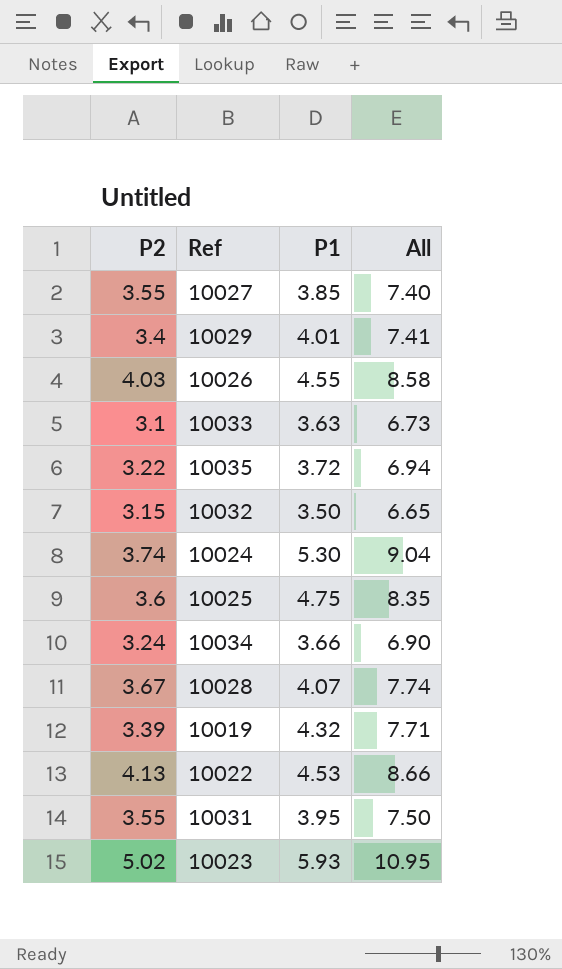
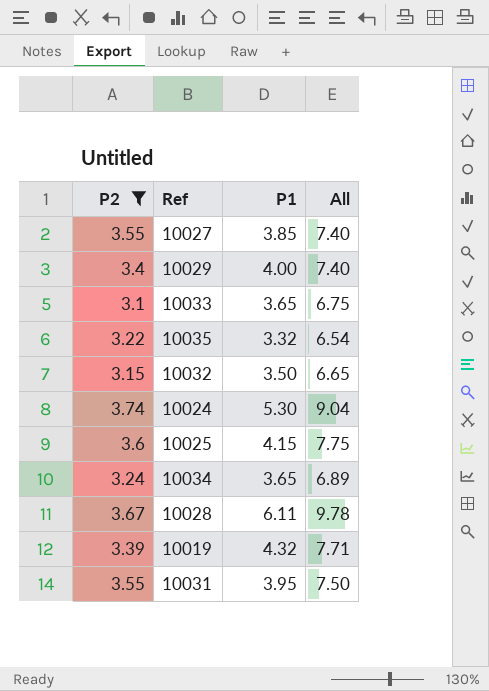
filter: none -> P2 <= 3.74
10029 | P1: 4.01 -> 4.00
10029 | All: 7.41 -> 7.40
10033 | P1: 3.63 -> 3.65
10033 | All: 6.73 -> 6.75
10035 | P1: 3.72 -> 3.32
10035 | All: 6.94 -> 6.54
10025 | P1: 4.75 -> 4.15
10025 | All: 8.35 -> 7.75
10034 | P1: 3.66 -> 3.65
10034 | All: 6.90 -> 6.89
10028 | P1: 4.07 -> 6.11
10028 | All: 7.74 -> 9.78

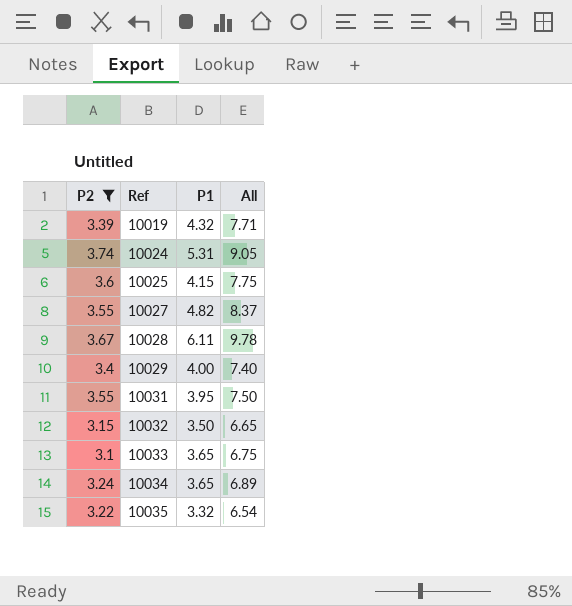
row order: none -> Ref ascending
10024 | P1: 5.30 -> 5.31
10024 | All: 9.04 -> 9.05
10027 | P1: 3.85 -> 4.82
10027 | All: 7.40 -> 8.37

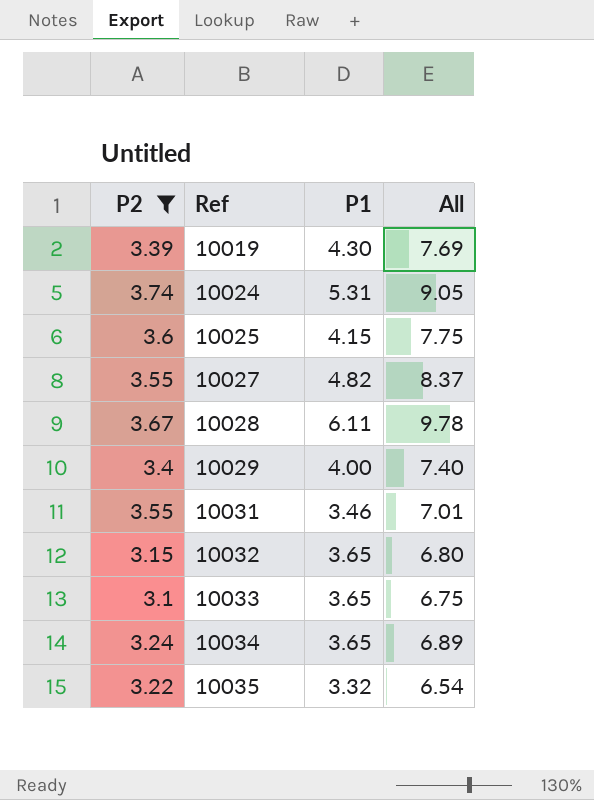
10019 | P1: 4.32 -> 4.30
10019 | All: 7.71 -> 7.69
10031 | P1: 3.95 -> 3.46
10031 | All: 7.50 -> 7.01
10032 | P1: 3.50 -> 3.65
10032 | All: 6.65 -> 6.80

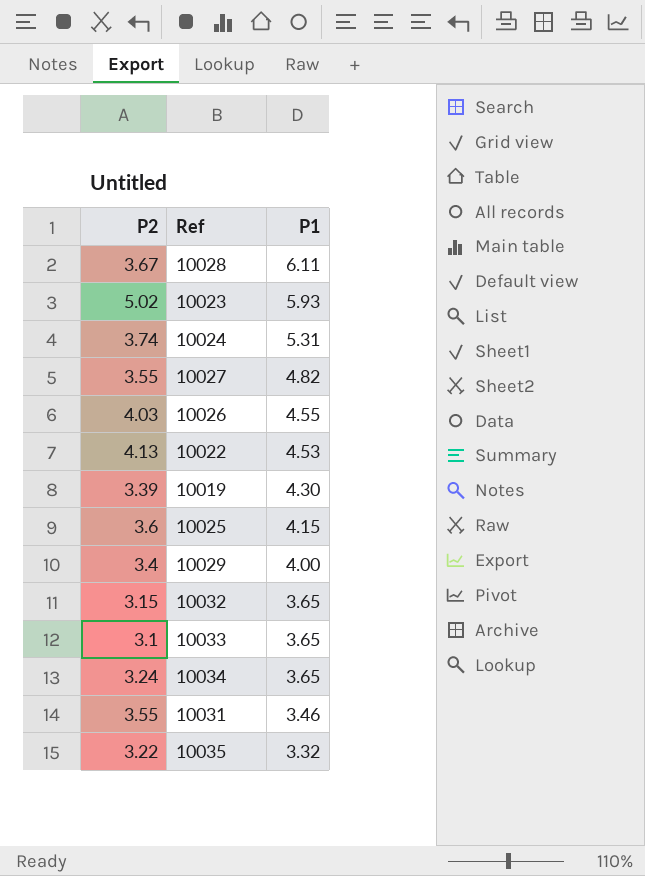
filter: P2 <= 3.74 -> none
row order: Ref ascending -> P1 descending
column All | formula: [P2] + [P1] -> none

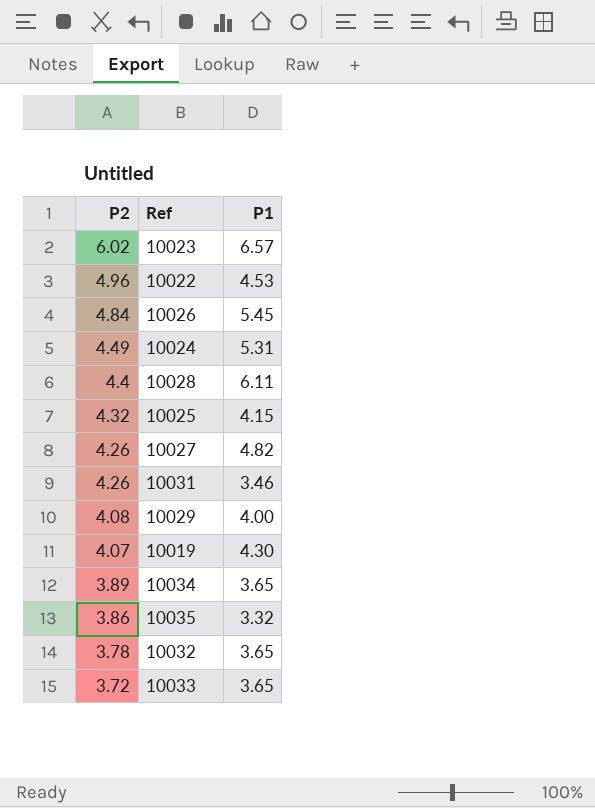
row order: P1 descending -> P2 descending
10023 | P2: 5.02 -> 6.02
10023 | P1: 5.93 -> 6.57
10022 | P2: 4.13 -> 4.96
10026 | P2: 4.03 -> 4.84
10026 | P1: 4.55 -> 5.45
10024 | P2: 3.74 -> 4.49
10028 | P2: 3.67 -> 4.4
10025 | P2: 3.6 -> 4.32
10027 | P2: 3.55 -> 4.26
10031 | P2: 3.55 -> 4.26
10029 | P2: 3.4 -> 4.08
10019 | P2: 3.39 -> 4.07
10034 | P2: 3.24 -> 3.89
10035 | P2: 3.22 -> 3.86
10032 | P2: 3.15 -> 3.78
10033 | P2: 3.1 -> 3.72

